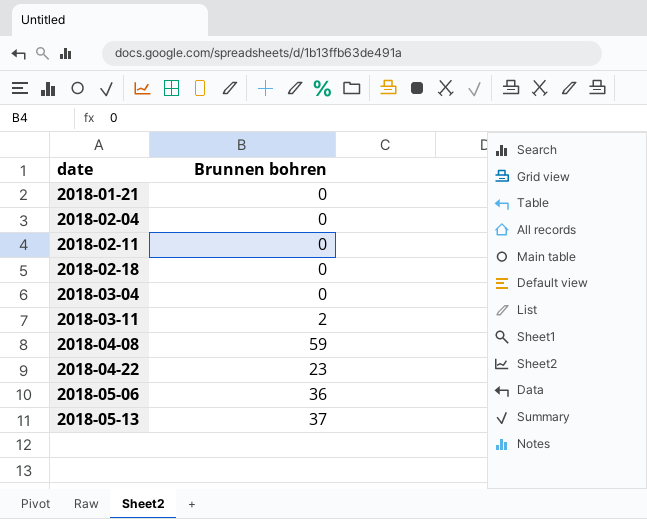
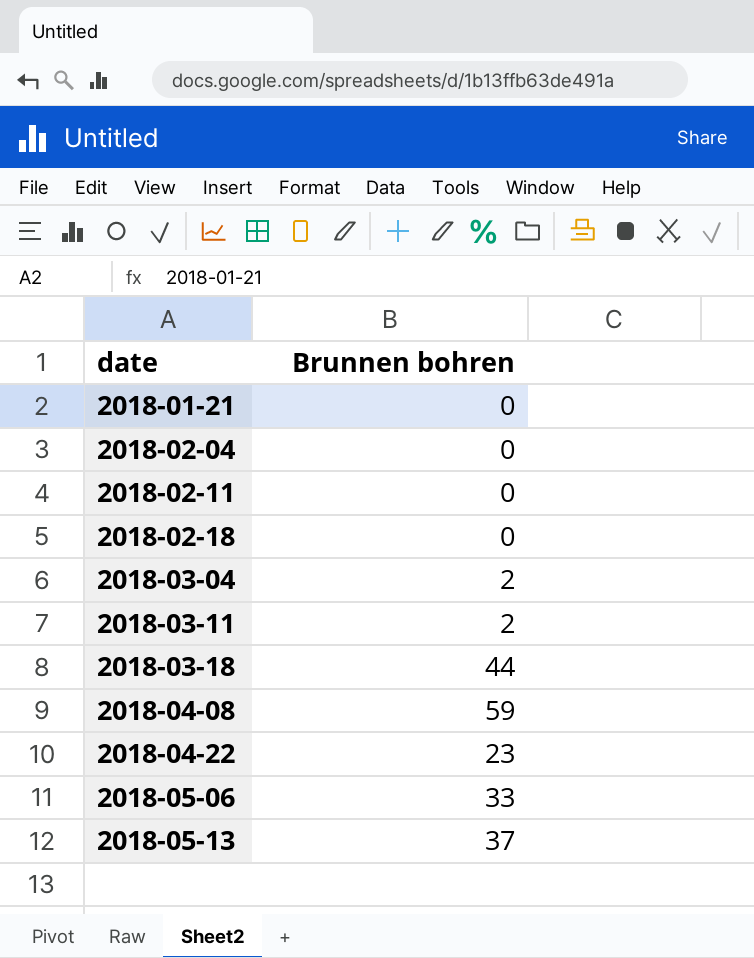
2018-03-04 | Brunnen bohren: 0 -> 2
row 2018-03-18: none -> 44
2018-05-06 | Brunnen bohren: 36 -> 33

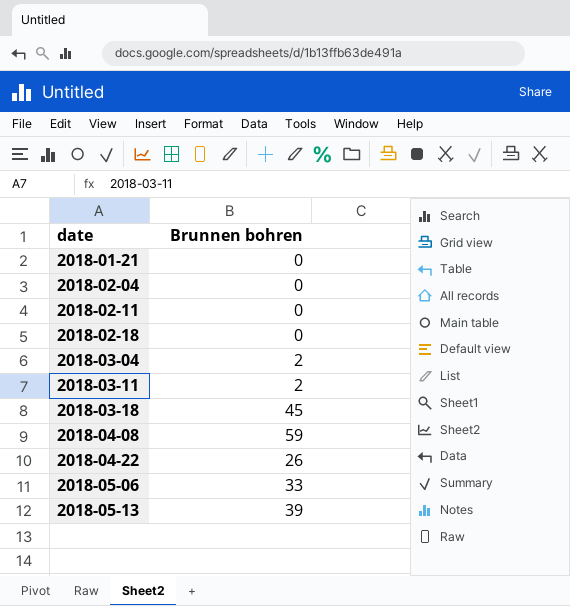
2018-03-18 | Brunnen bohren: 44 -> 45
2018-04-22 | Brunnen bohren: 23 -> 26
2018-05-13 | Brunnen bohren: 37 -> 39

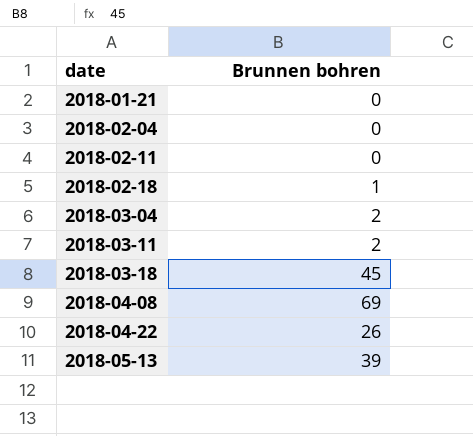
row 2018-05-06: 33 -> none
2018-02-18 | Brunnen bohren: 0 -> 1
2018-04-08 | Brunnen bohren: 59 -> 69

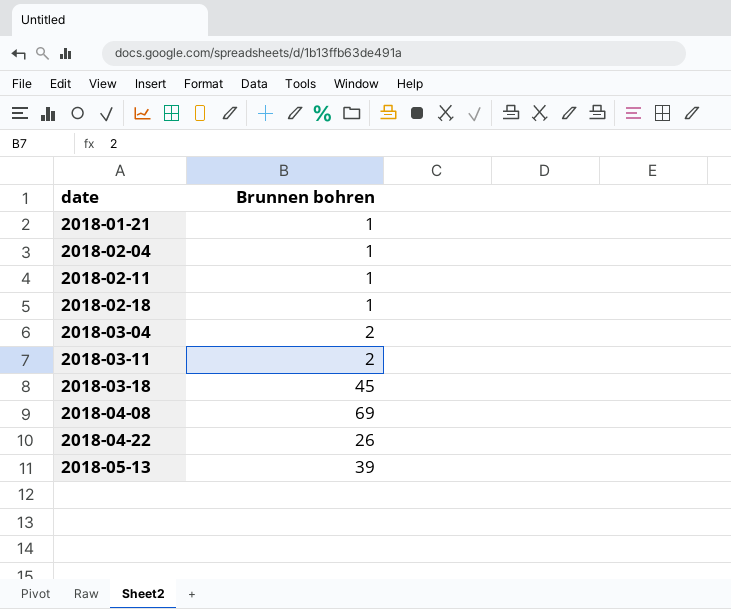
2018-01-21 | Brunnen bohren: 0 -> 1
2018-02-04 | Brunnen bohren: 0 -> 1
2018-02-11 | Brunnen bohren: 0 -> 1

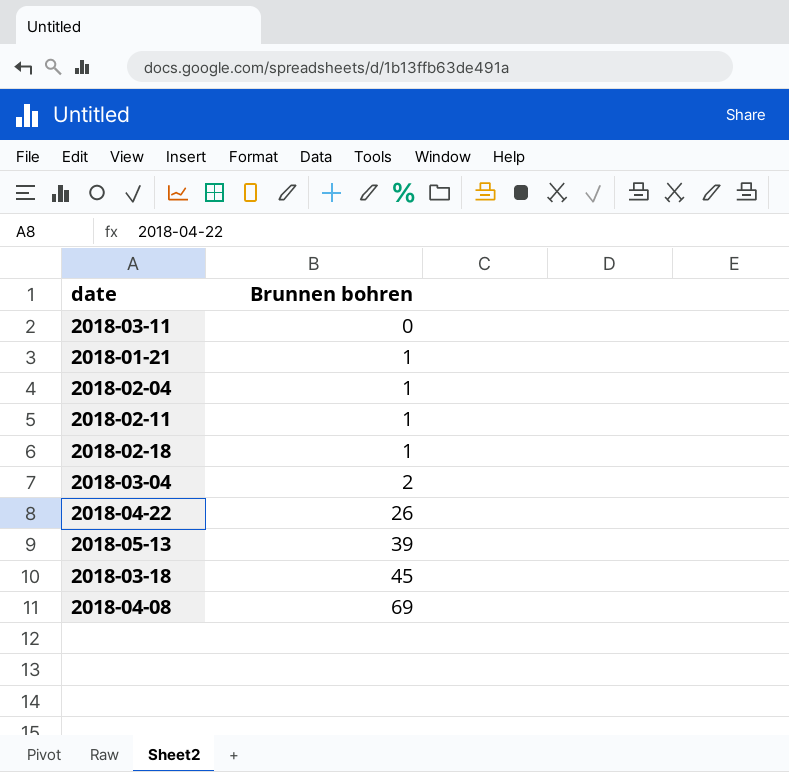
row order: date ascending -> Brunnen bohren ascending
2018-03-11 | Brunnen bohren: 2 -> 0

